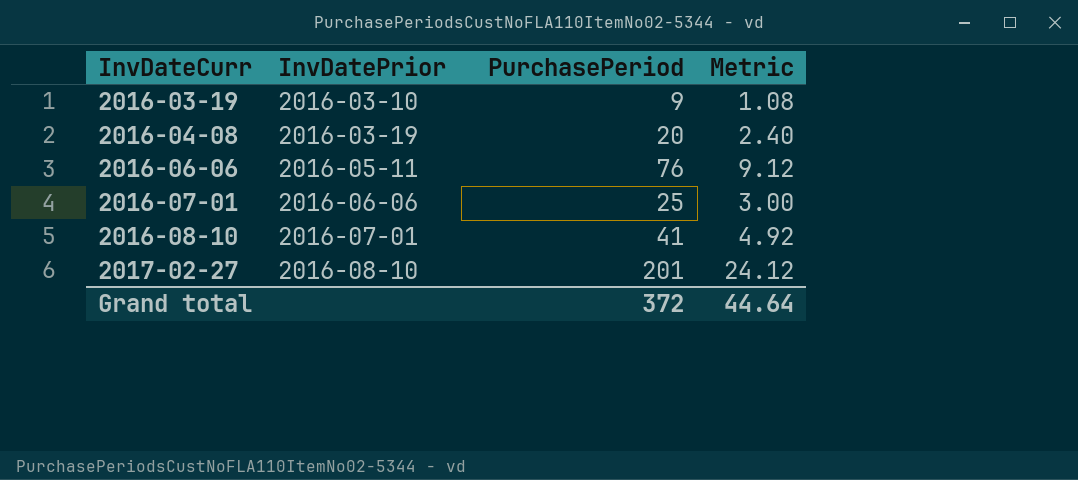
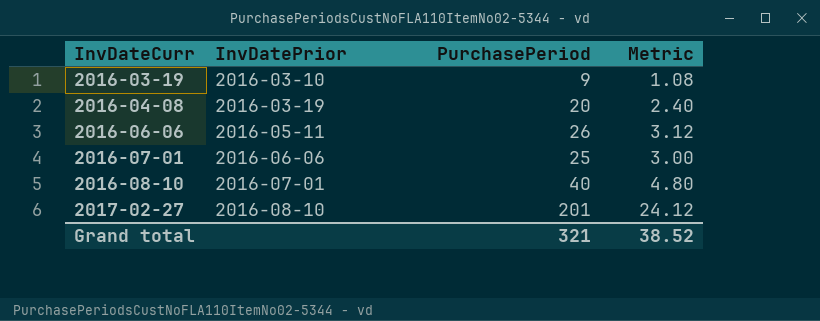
2016-06-06 | PurchasePeriod: 76 -> 26
2016-06-06 | Metric: 9.12 -> 3.12
2016-08-10 | PurchasePeriod: 41 -> 40
2016-08-10 | Metric: 4.92 -> 4.80
Grand total | PurchasePeriod: 372 -> 321
Grand total | Metric: 44.64 -> 38.52

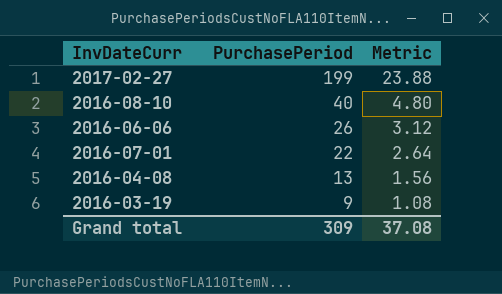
row order: InvDateCurr ascending -> PurchasePeriod descending
column InvDatePrior | position: 2 -> none
2017-02-27 | PurchasePeriod: 201 -> 199
2017-02-27 | Metric: 24.12 -> 23.88
2016-07-01 | PurchasePeriod: 25 -> 22
2016-07-01 | Metric: 3.00 -> 2.64
2016-04-08 | PurchasePeriod: 20 -> 13
2016-04-08 | Metric: 2.40 -> 1.56
Grand total | PurchasePeriod: 321 -> 309
Grand total | Metric: 38.52 -> 37.08

